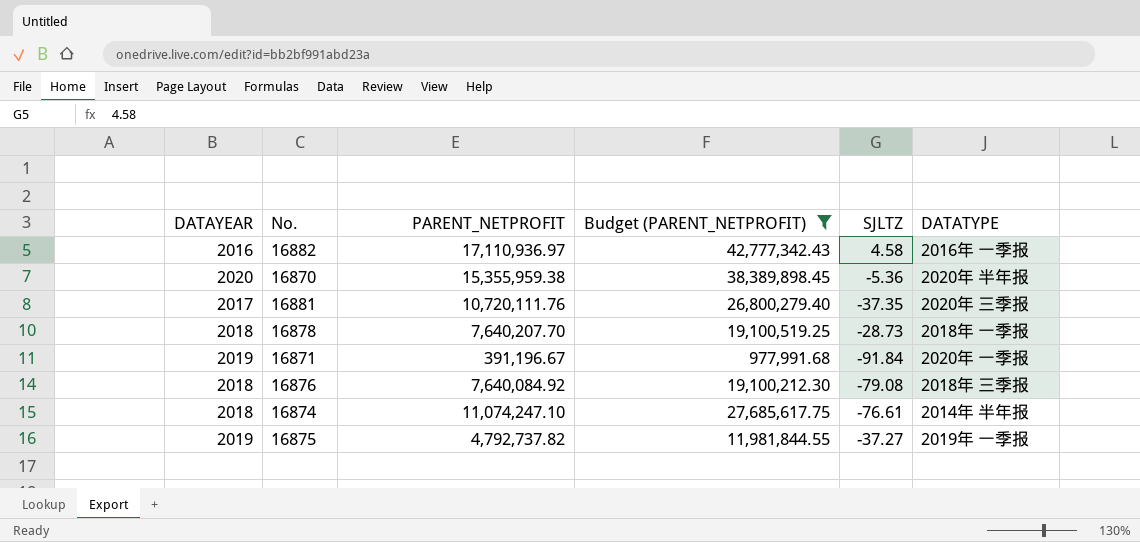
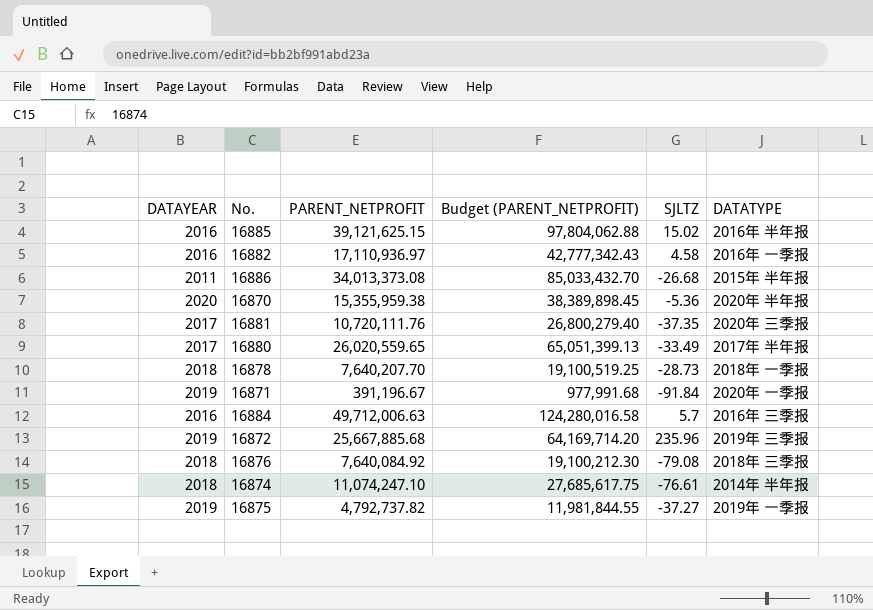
filter: Budget (PARENT_NETPROFIT) <= 42,777,342.43 -> none

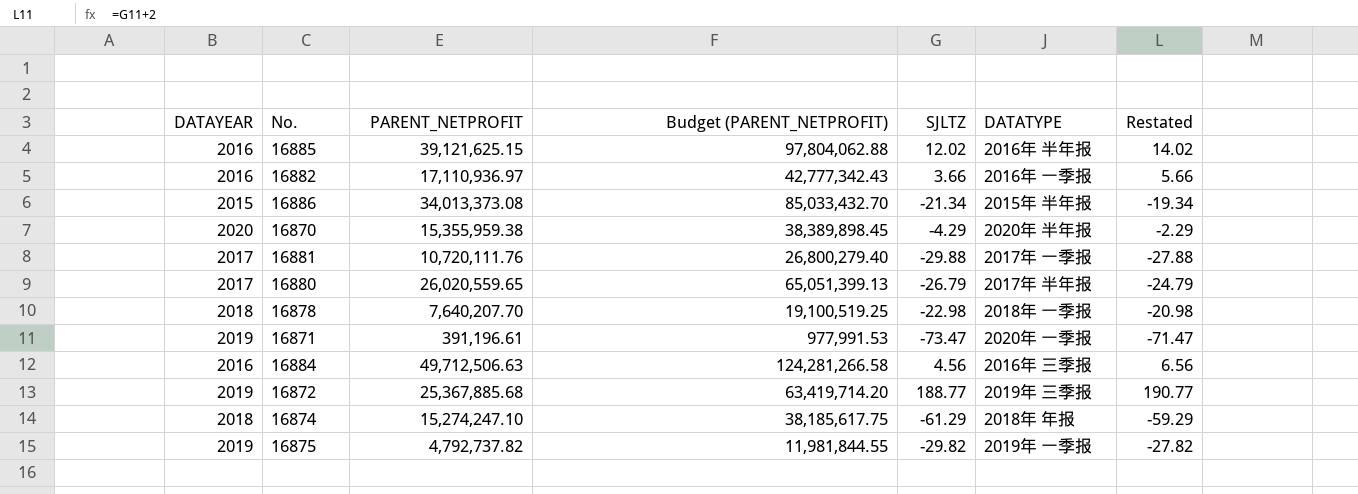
column Restated | formula: none -> [SJLTZ] + 2
row 16876: 2018 | 7,640,084.92 | 19,100,212.30 | -79.08 | 2018年 三季报 -> none
16885 | SJLTZ: 15.02 -> 12.02
16882 | SJLTZ: 4.58 -> 3.66
16886 | DATAYEAR: 2011 -> 2015
16886 | SJLTZ: -26.68 -> -21.34
16870 | SJLTZ: -5.36 -> -4.29
16881 | SJLTZ: -37.35 -> -29.88
16881 | DATATYPE: 2020年 三季报 -> 2017年 一季报
16880 | SJLTZ: -33.49 -> -26.79
16878 | SJLTZ: -28.73 -> -22.98
16871 | PARENT_NETPROFIT: 391,196.67 -> 391,196.61
16871 | Budget (PARENT_NETPROFIT): 977,991.68 -> 977,991.53
16871 | SJLTZ: -91.84 -> -73.47
16884 | PARENT_NETPROFIT: 49,712,006.63 -> 49,712,506.63
16884 | Budget (PARENT_NETPROFIT): 124,280,016.58 -> 124,281,266.58
16884 | SJLTZ: 5.7 -> 4.56
16872 | PARENT_NETPROFIT: 25,667,885.68 -> 25,367,885.68
16872 | Budget (PARENT_NETPROFIT): 64,169,714.20 -> 63,419,714.20
16872 | SJLTZ: 235.96 -> 188.77
16874 | PARENT_NETPROFIT: 11,074,247.10 -> 15,274,247.10
16874 | Budget (PARENT_NETPROFIT): 27,685,617.75 -> 38,185,617.75
16874 | SJLTZ: -76.61 -> -61.29
16874 | DATATYPE: 2014年 半年报 -> 2018年 年报
16875 | SJLTZ: -37.27 -> -29.82

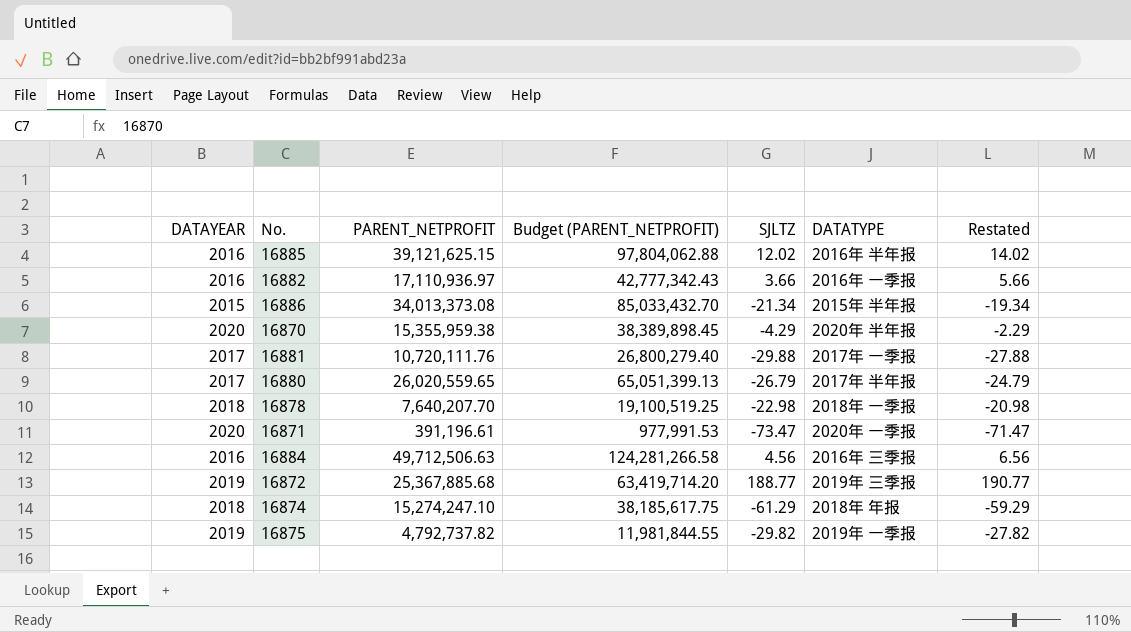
16871 | DATAYEAR: 2019 -> 2020

